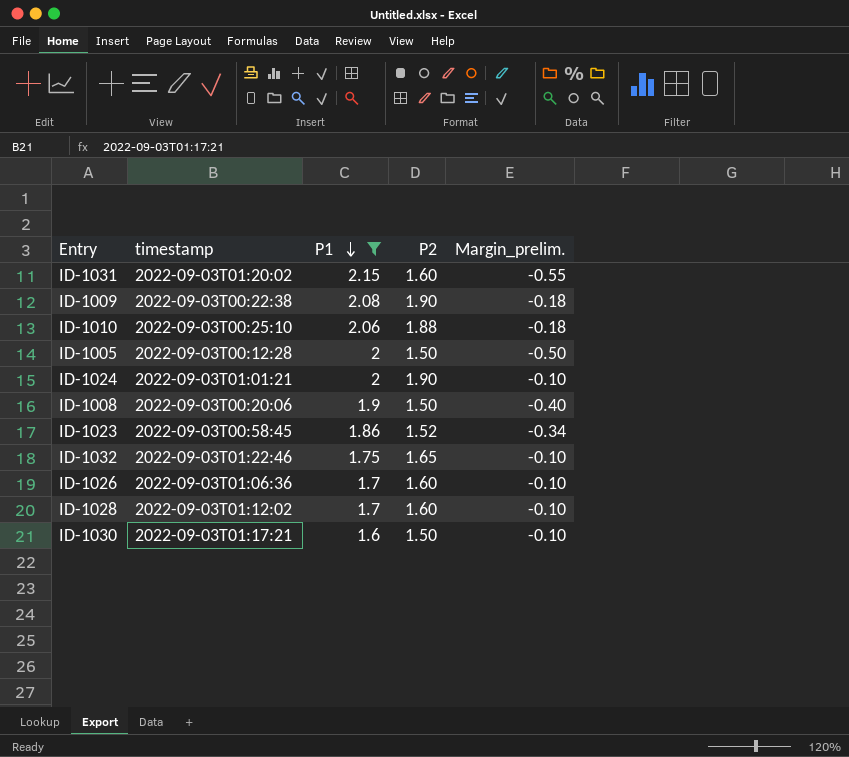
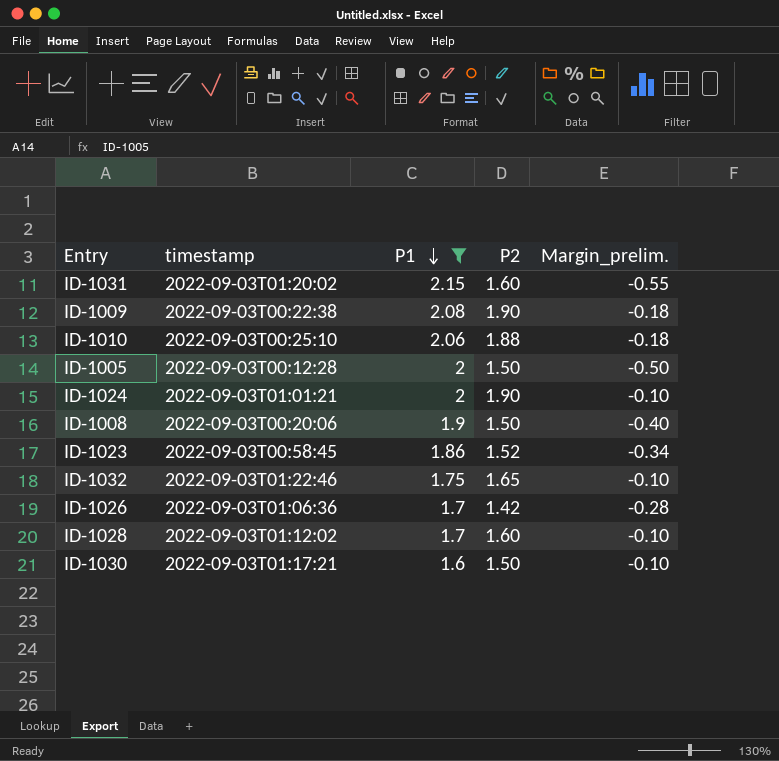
ID-1026 | P2: 1.60 -> 1.42
ID-1026 | Margin_prelim.: -0.10 -> -0.28

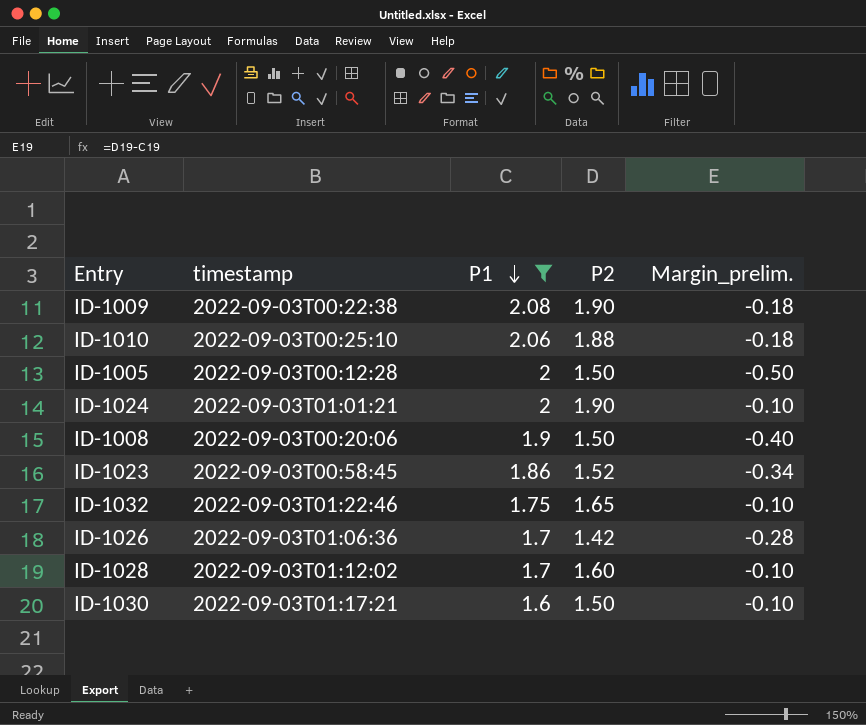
row ID-1031: 2022-09-03T01:20:02 | 2.15 | 1.60 | -0.55 -> none

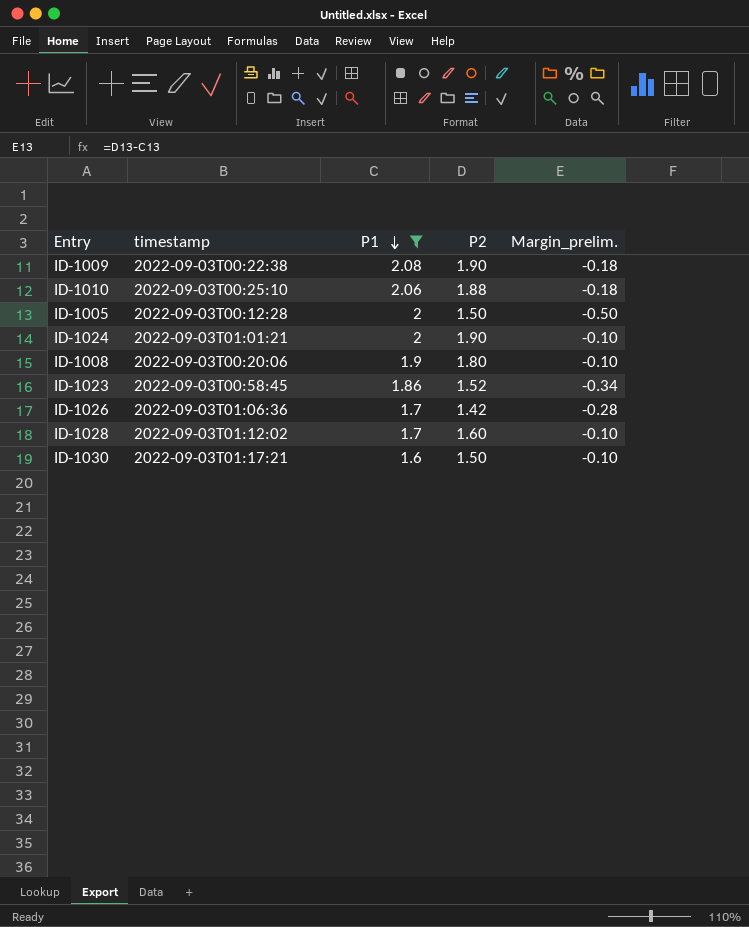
row ID-1032: 2022-09-03T01:22:46 | 1.75 | 1.65 | -0.10 -> none
ID-1008 | P2: 1.50 -> 1.80
ID-1008 | Margin_prelim.: -0.40 -> -0.10

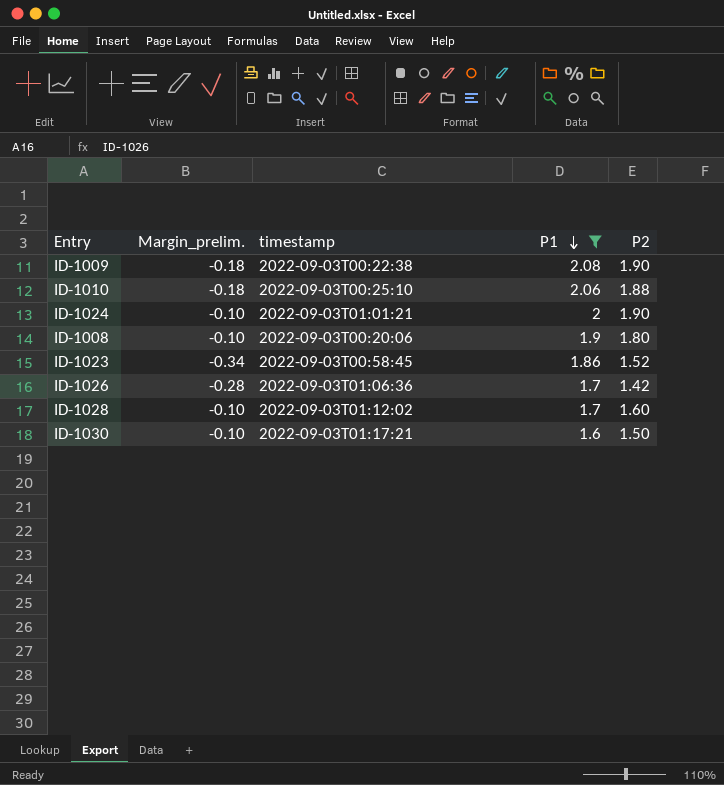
column Margin_prelim. | position: 5 -> 2
row ID-1005: 2022-09-03T00:12:28 | 2 | 1.50 | -0.50 -> none

